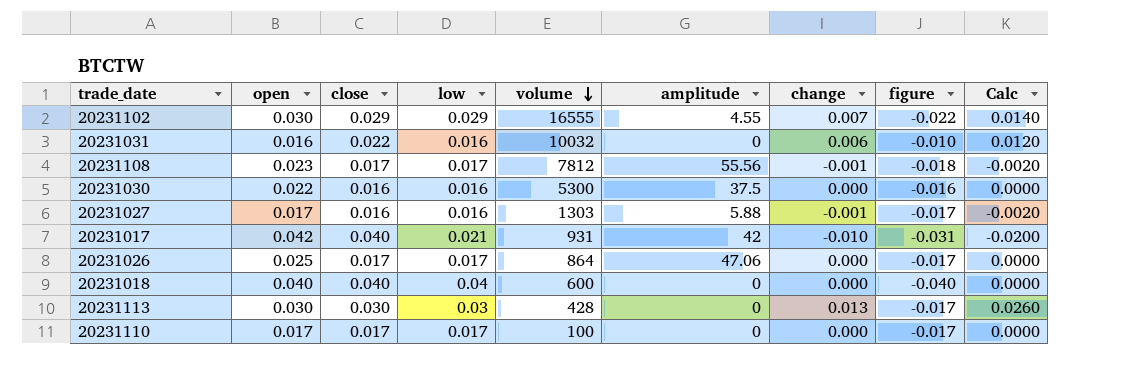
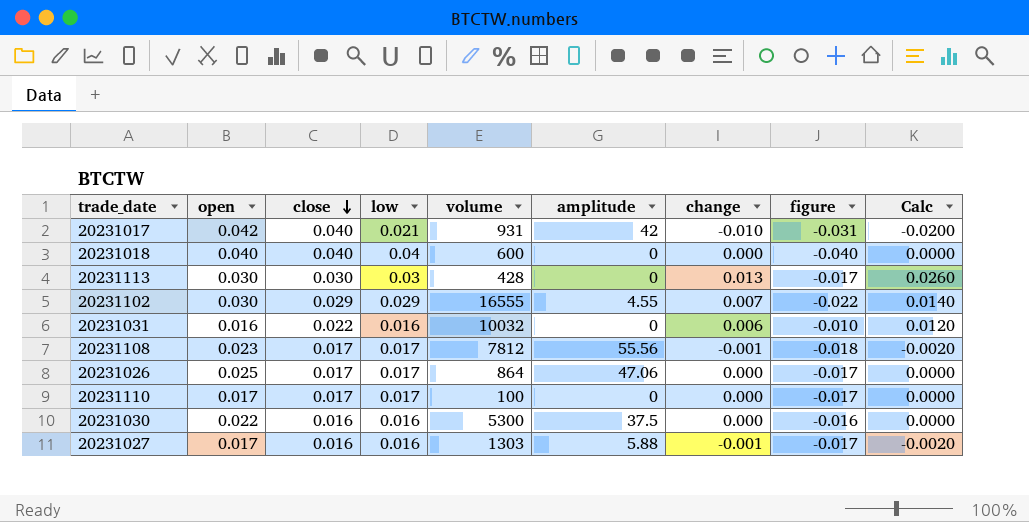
row order: volume descending -> close descending

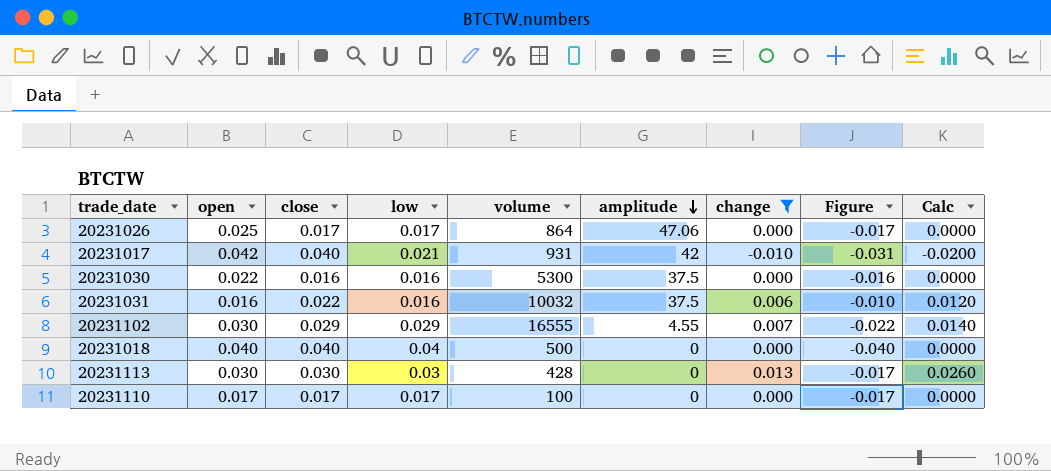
filter: none -> change != -0.001
row order: close descending -> amplitude descending
column name: figure -> Figure
20231031 | amplitude: 0 -> 37.5
20231018 | volume: 600 -> 500

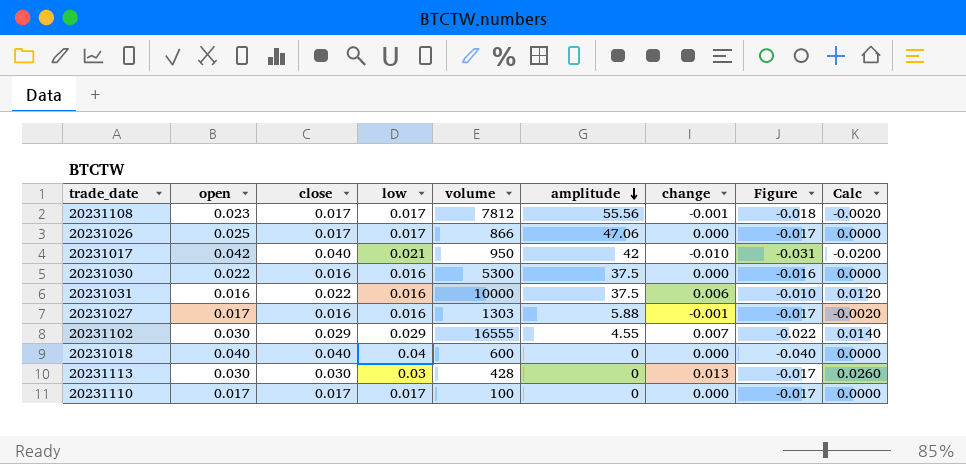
filter: change != -0.001 -> none
20231026 | volume: 864 -> 866
20231017 | volume: 931 -> 950
20231031 | volume: 10032 -> 10000
20231018 | volume: 500 -> 600

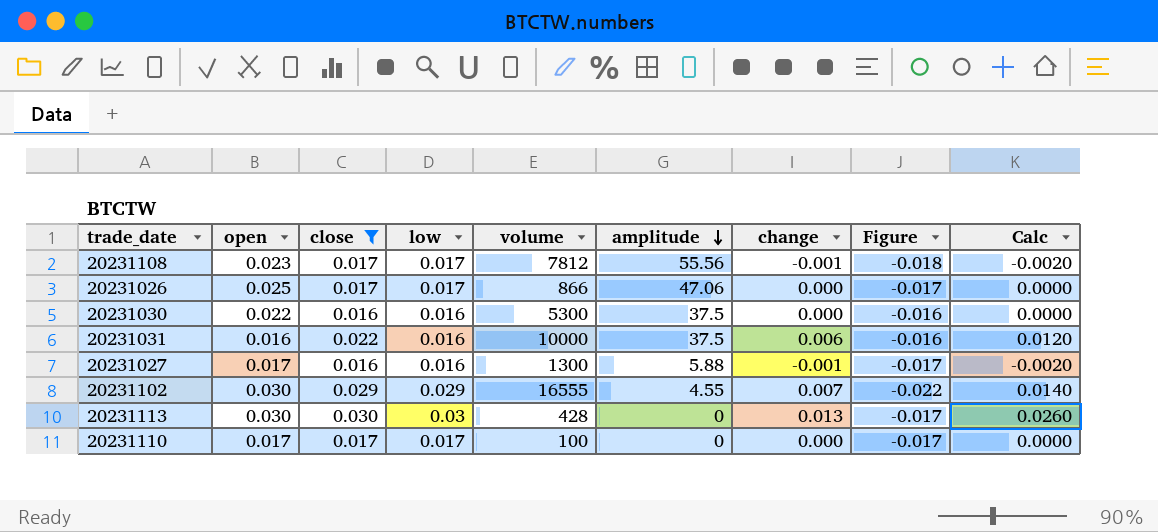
filter: none -> close != 0.040
column Figure | formula: [change] - [low] -> [change] - [close]
20231027 | volume: 1303 -> 1300

